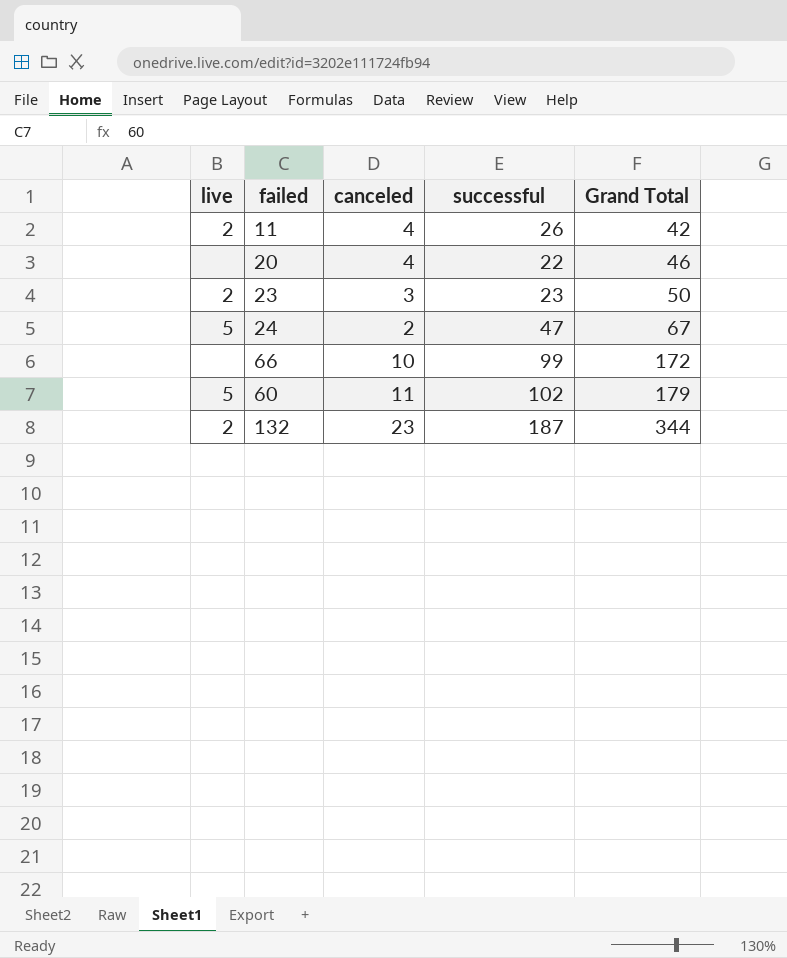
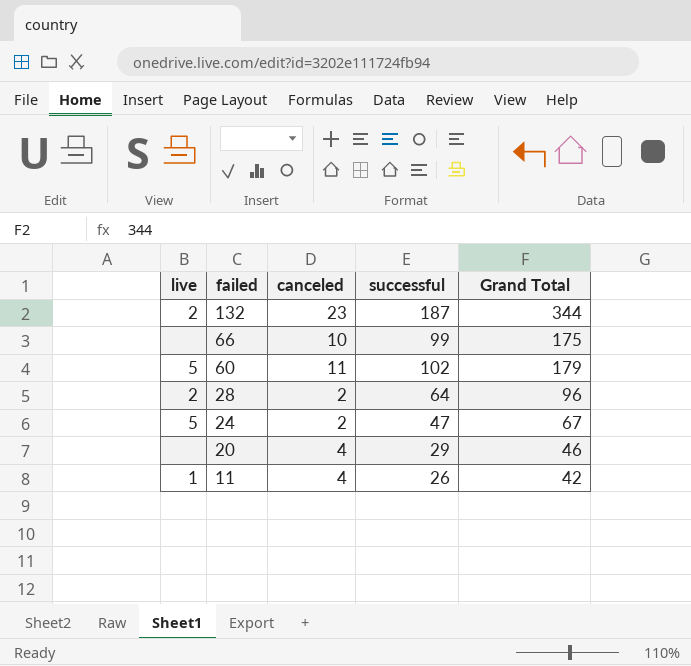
row order: Grand Total ascending -> failed descending
row 23: 2 | 3 | 23 | 50 -> none
66 | Grand Total: 172 -> 175
row 28: none -> 2 | 2 | 64 | 96
20 | successful: 22 -> 29
11 | live: 2 -> 1

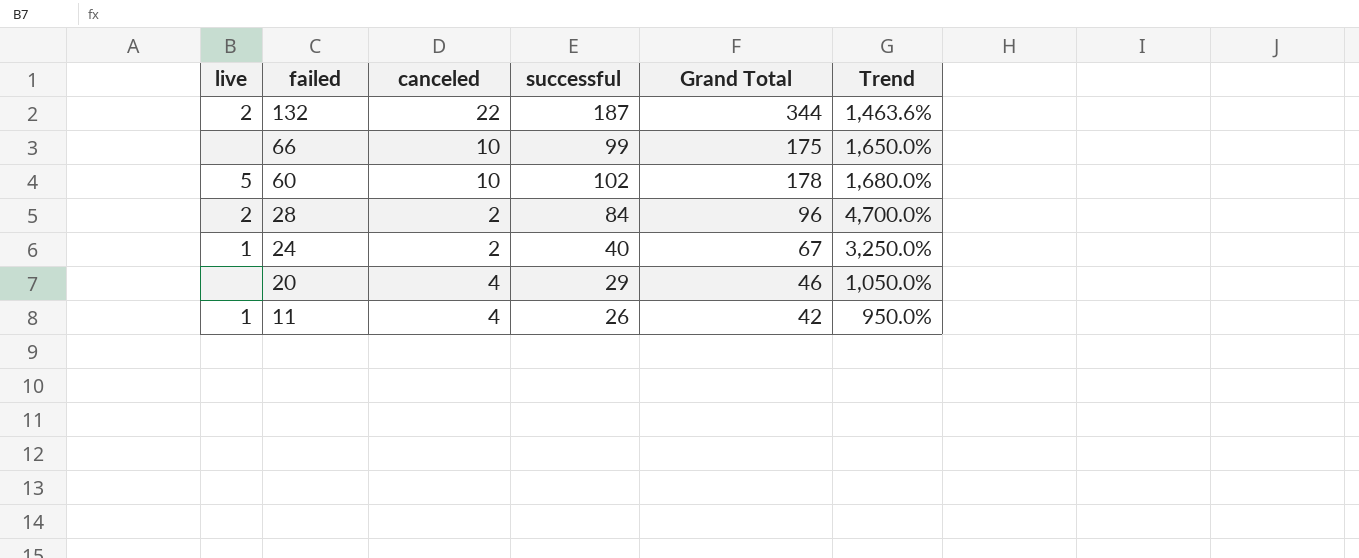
column Trend | formula: none -> ([Grand Total] - [canceled]) / [canceled]
132 | canceled: 23 -> 22
60 | canceled: 11 -> 10
60 | Grand Total: 179 -> 178
28 | successful: 64 -> 84
24 | live: 5 -> 1
24 | successful: 47 -> 40

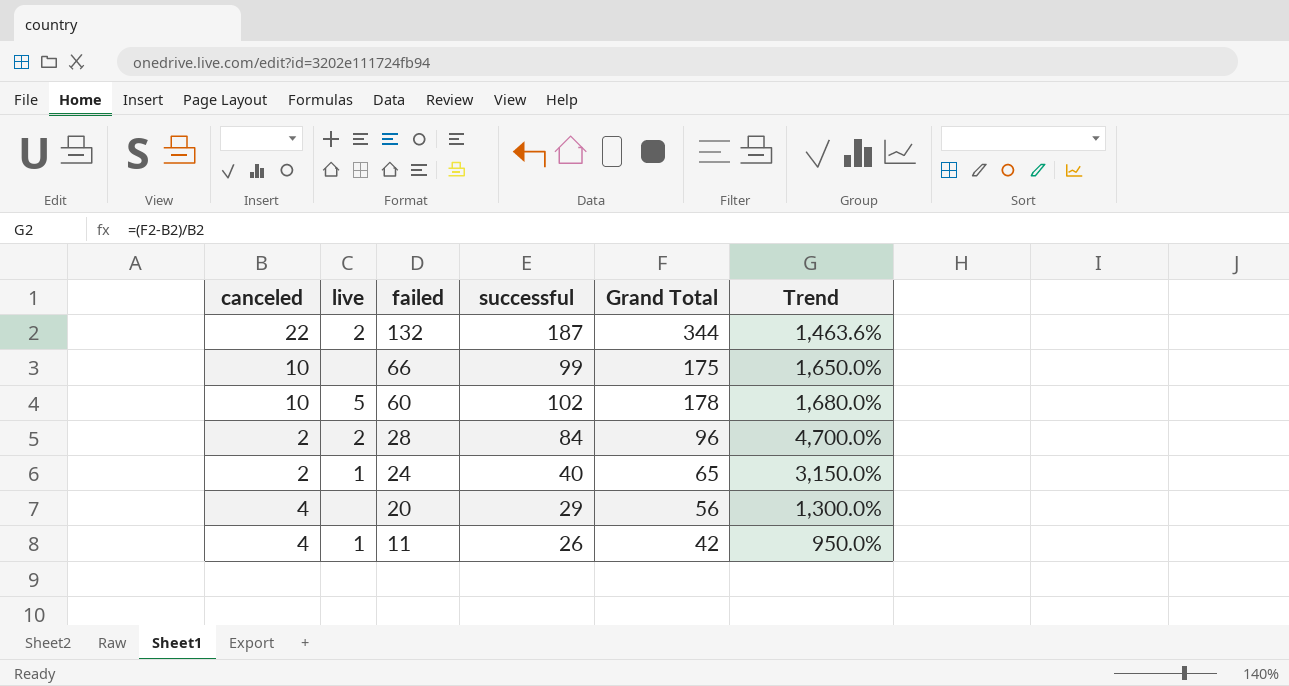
column canceled | position: 3 -> 1
24 | Grand Total: 67 -> 65
24 | Trend: 3,250.0% -> 3,150.0%
20 | Grand Total: 46 -> 56
20 | Trend: 1,050.0% -> 1,300.0%

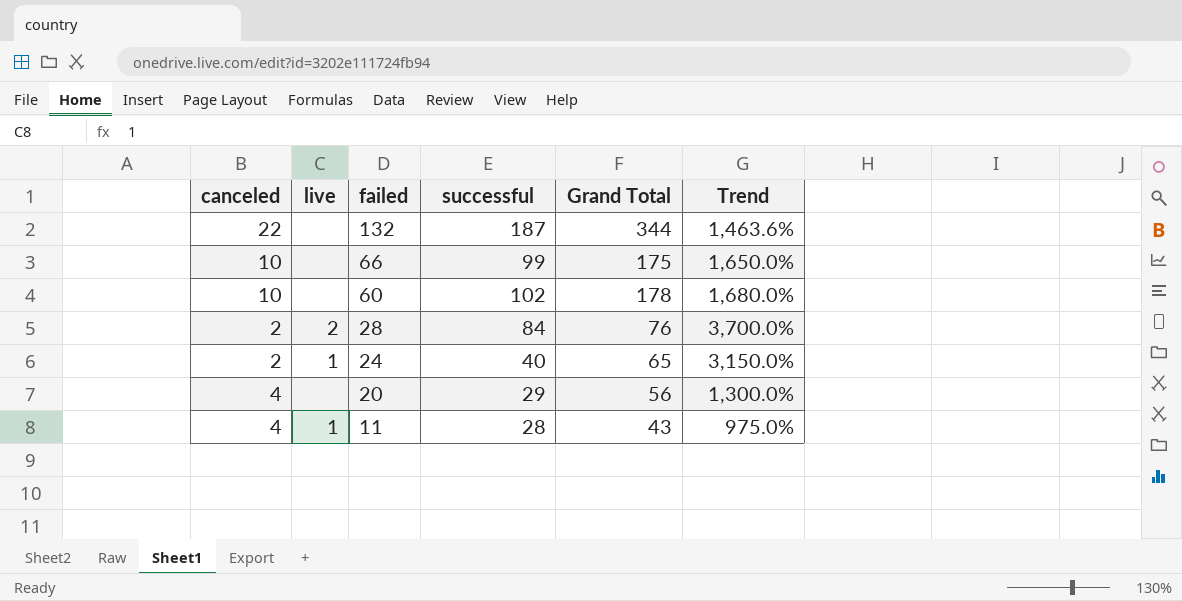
132 | live: 2 -> none
60 | live: 5 -> none
28 | Grand Total: 96 -> 76
28 | Trend: 4,700.0% -> 3,700.0%
11 | successful: 26 -> 28
11 | Grand Total: 42 -> 43
11 | Trend: 950.0% -> 975.0%

